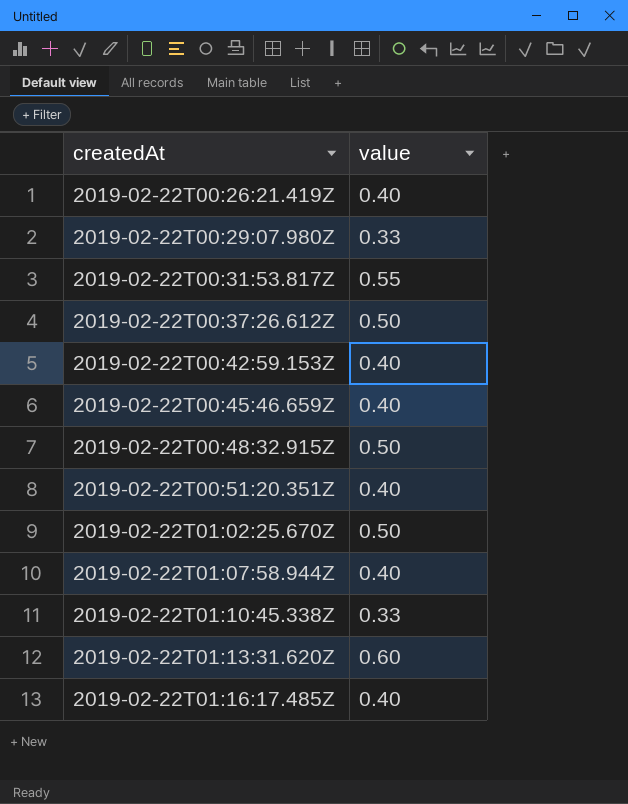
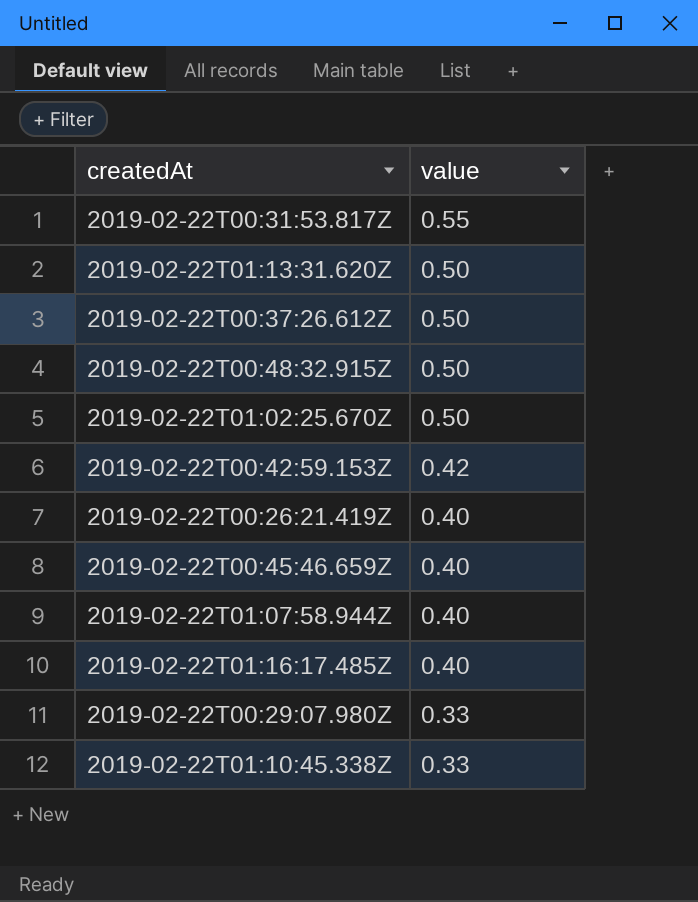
row order: createdAt ascending -> value descending
row 2019-02-22T00:51:20.351Z: 0.40 -> none
2019-02-22T01:13:31.620Z | value: 0.60 -> 0.50
2019-02-22T00:42:59.153Z | value: 0.40 -> 0.42

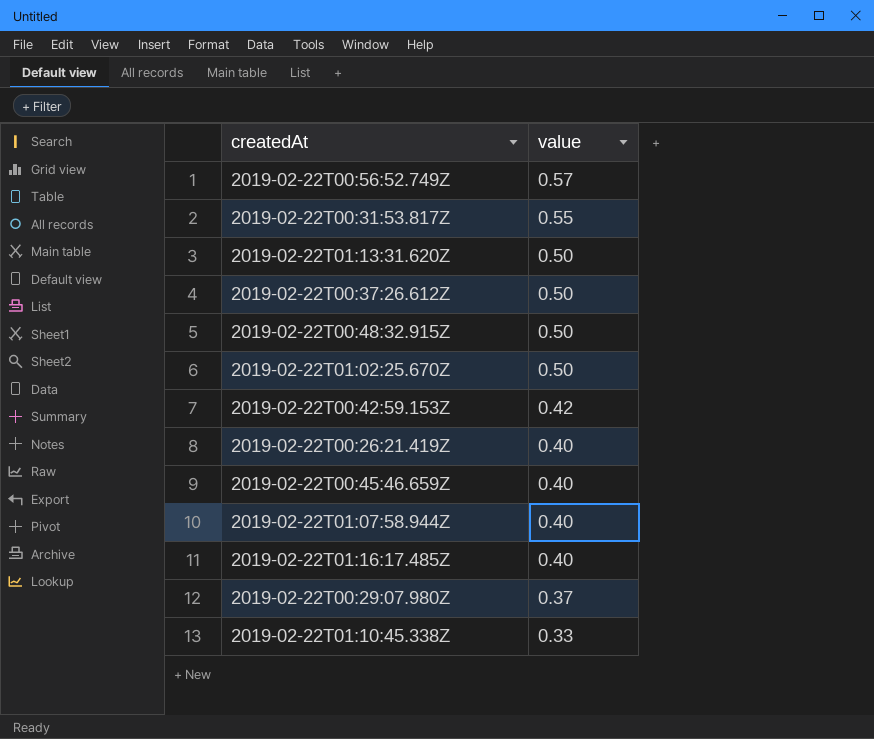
row 2019-02-22T00:56:52.749Z: none -> 0.57
2019-02-22T00:29:07.980Z | value: 0.33 -> 0.37

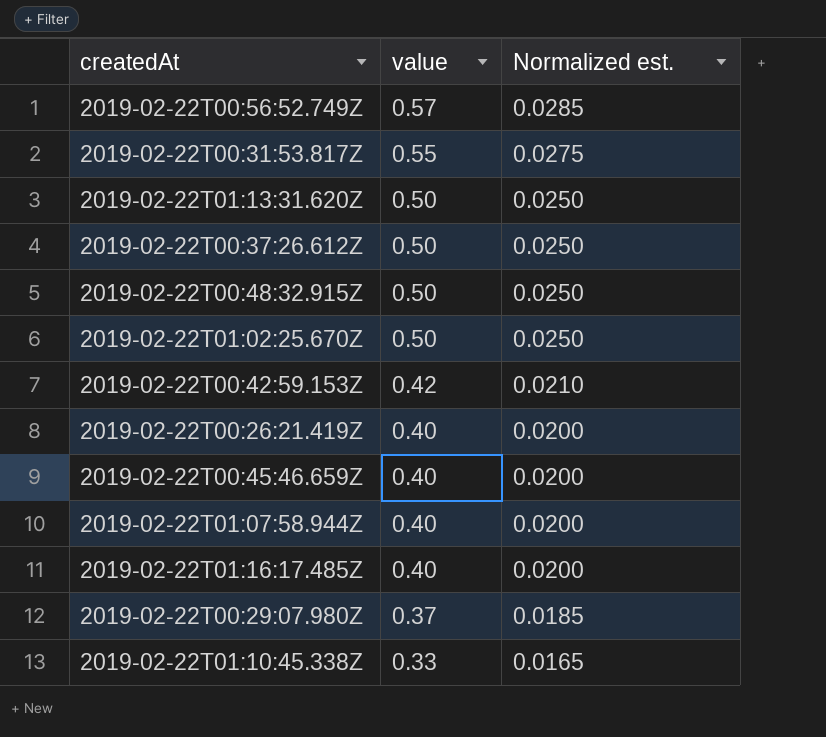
column Normalized est. | formula: none -> [value] * 0.05

